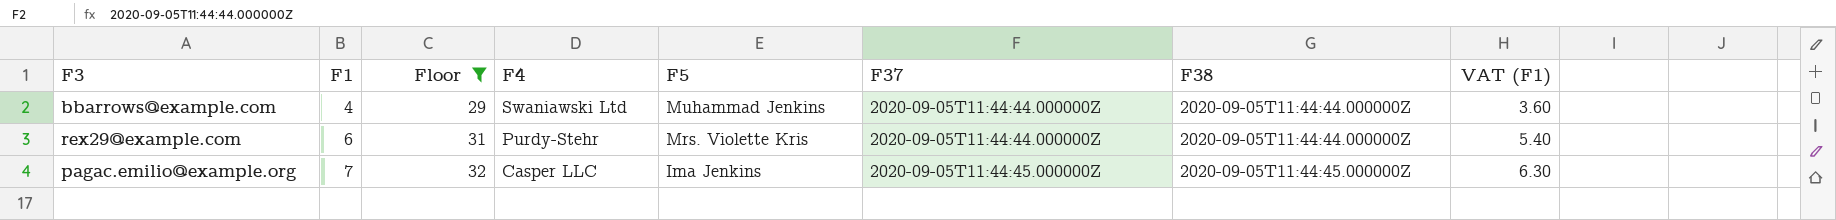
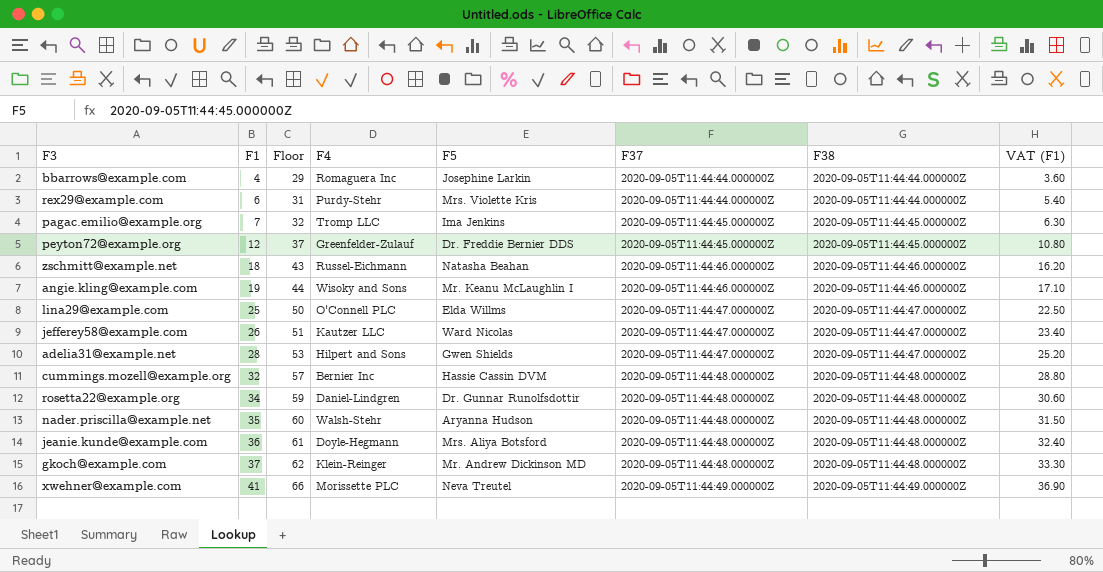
filter: Floor <= 32 -> none
bbarrows@example.com | F4: Swaniawski Ltd -> Romaguera Inc
bbarrows@example.com | F5: Muhammad Jenkins -> Josephine Larkin
pagac.emilio@example.org | F4: Casper LLC -> Tromp LLC

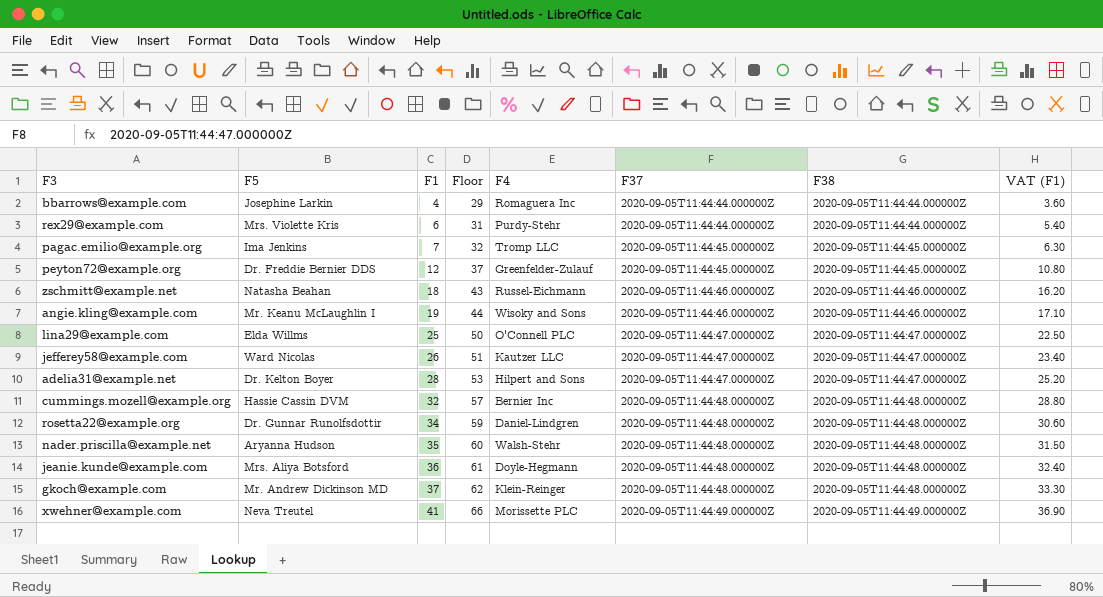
column F5 | position: 5 -> 2
adelia31@example.net | F5: Gwen Shields -> Dr. Kelton Boyer

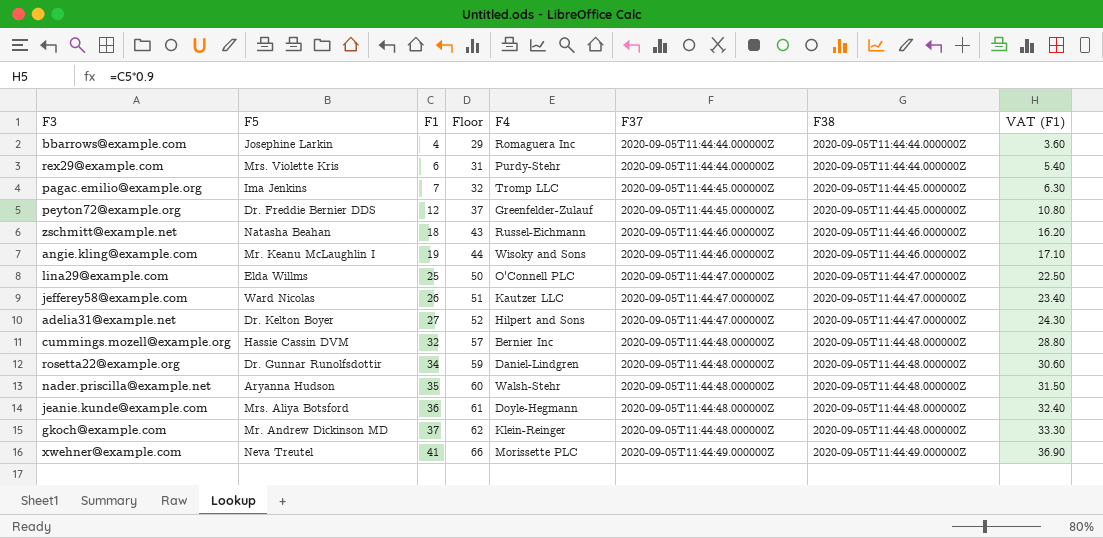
adelia31@example.net | F1: 28 -> 27
adelia31@example.net | Floor: 53 -> 52
adelia31@example.net | VAT (F1): 25.20 -> 24.30

